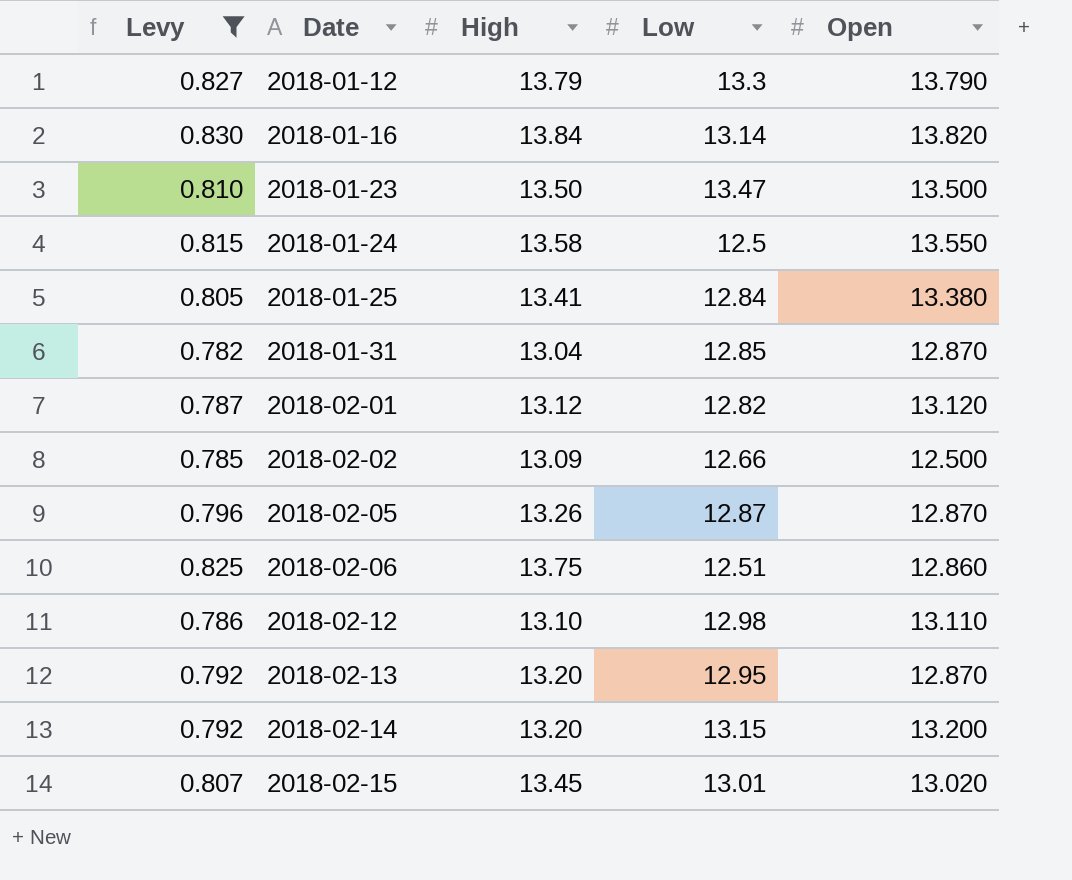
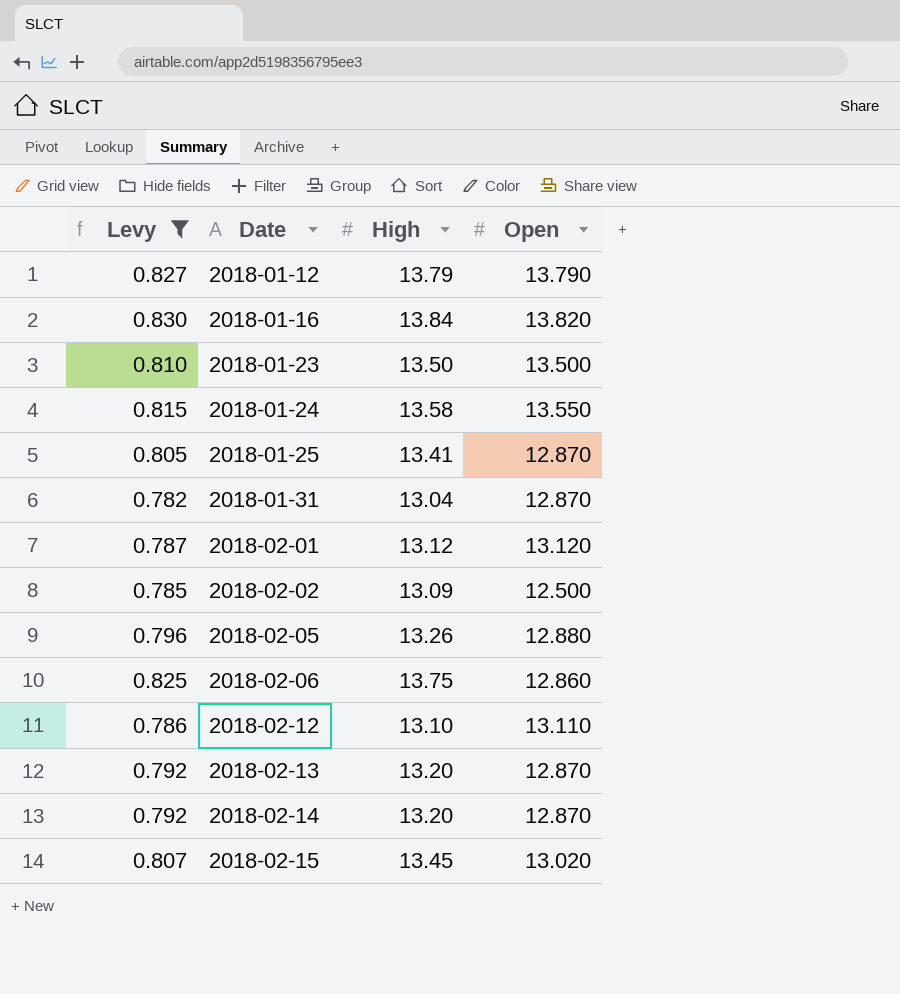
column Low | position: 4 -> none
2018-01-25 | Open: 13.380 -> 12.870
2018-02-05 | Open: 12.870 -> 12.880
2018-02-14 | Open: 13.200 -> 12.870

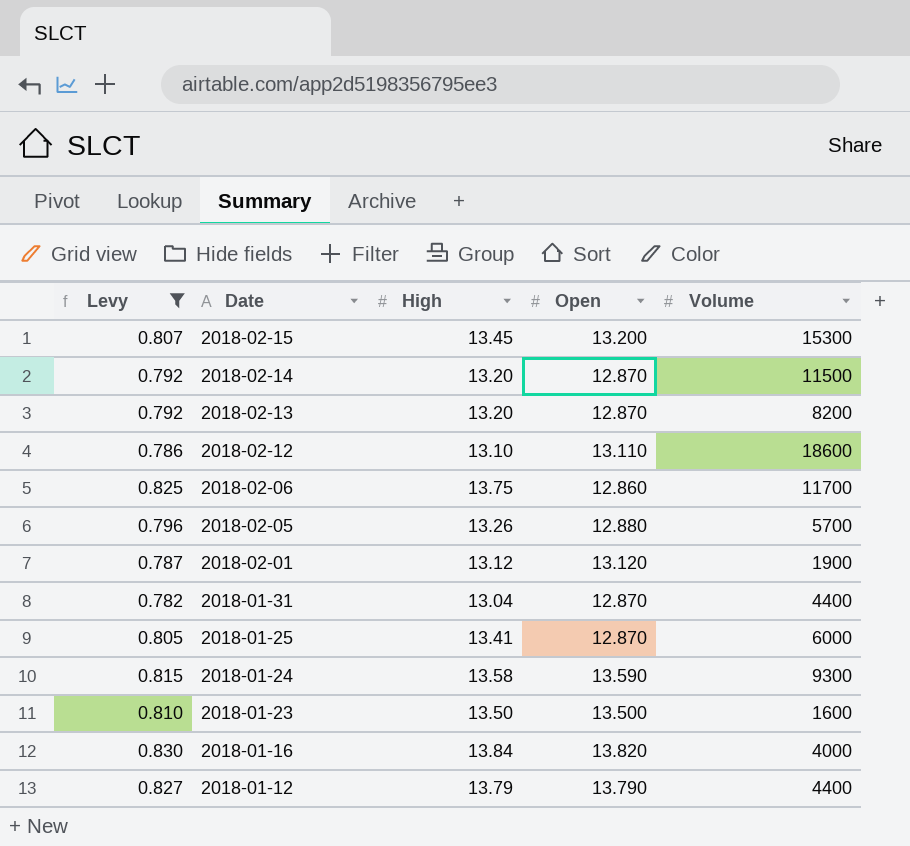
row order: Date ascending -> Date descending
column Volume | position: none -> 5
row 2018-02-02: 0.785 | 13.09 | 12.500 -> none
2018-02-15 | Open: 13.020 -> 13.200
2018-01-24 | Open: 13.550 -> 13.590

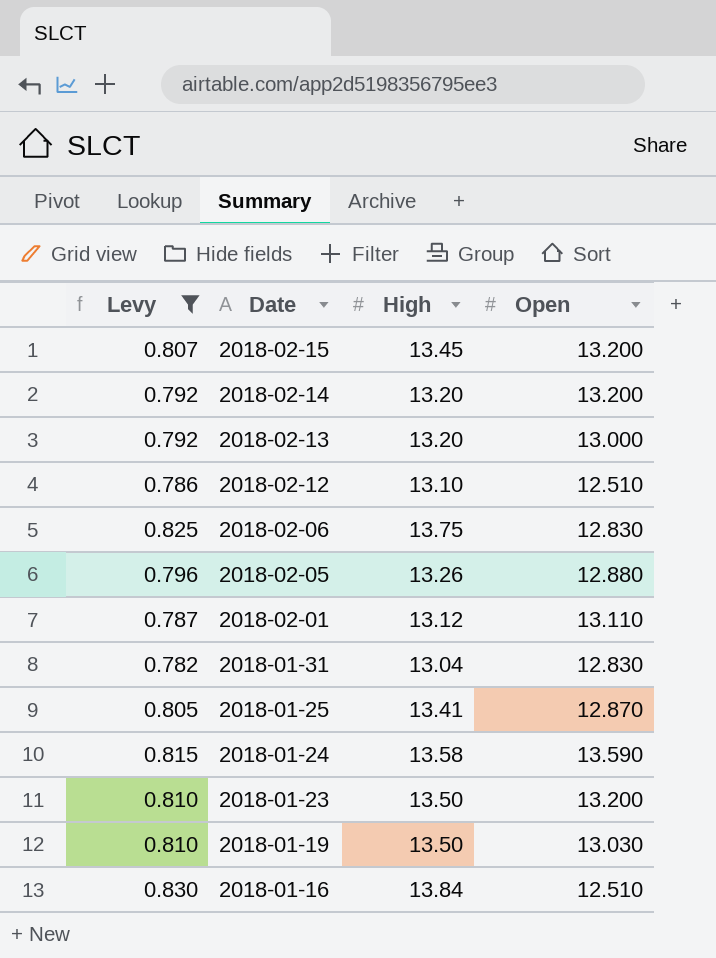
column Volume | position: 5 -> none
row 2018-01-12: 0.827 | 13.79 | 13.790 | 4400 -> none
2018-02-14 | Open: 12.870 -> 13.200
2018-02-13 | Open: 12.870 -> 13.000
2018-02-12 | Open: 13.110 -> 12.510
2018-02-06 | Open: 12.860 -> 12.830
2018-02-01 | Open: 13.120 -> 13.110
2018-01-31 | Open: 12.870 -> 12.830
2018-01-23 | Open: 13.500 -> 13.200
row 2018-01-19: none -> 0.810 | 13.50 | 13.030
2018-01-16 | Open: 13.820 -> 12.510

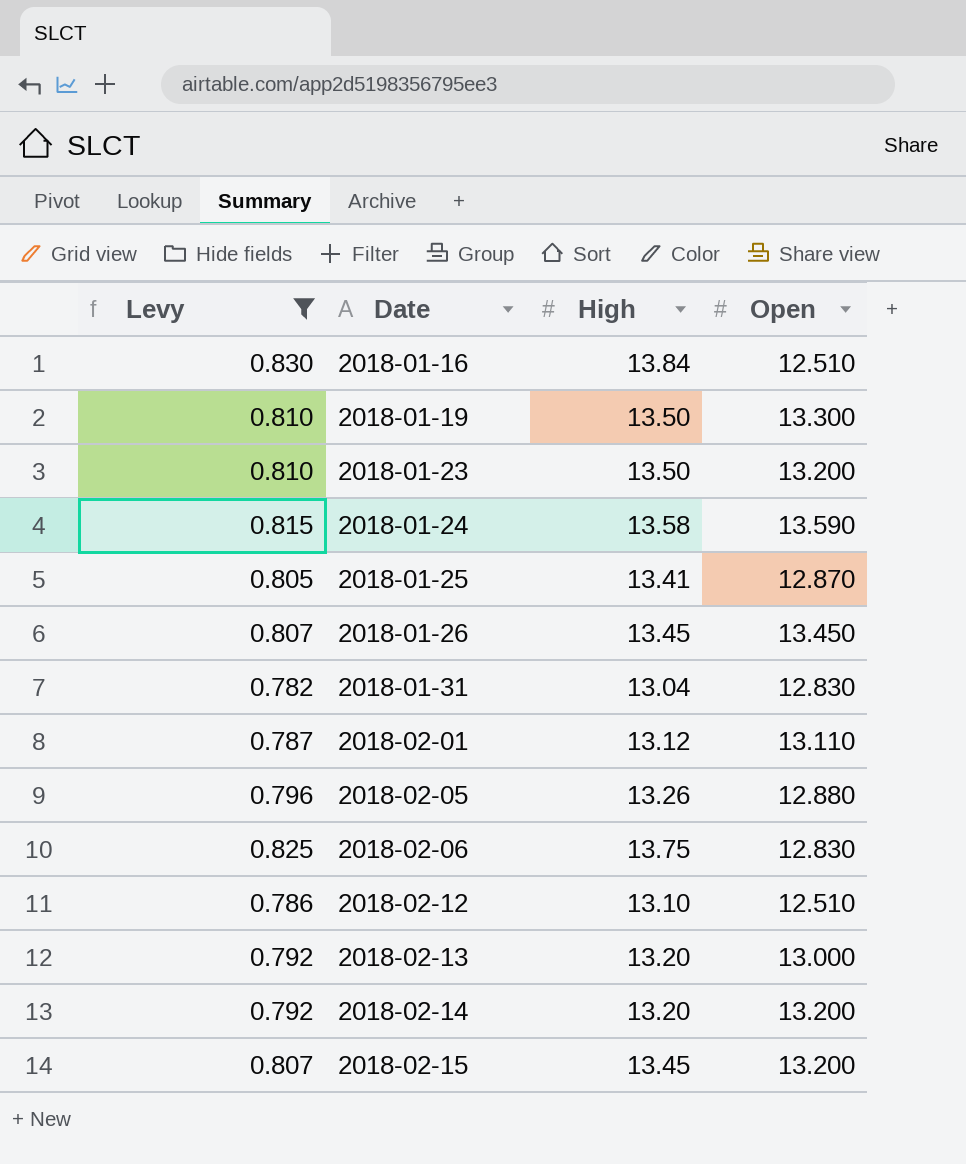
row order: Date descending -> Date ascending
2018-01-19 | Open: 13.030 -> 13.300
row 2018-01-26: none -> 0.807 | 13.45 | 13.450

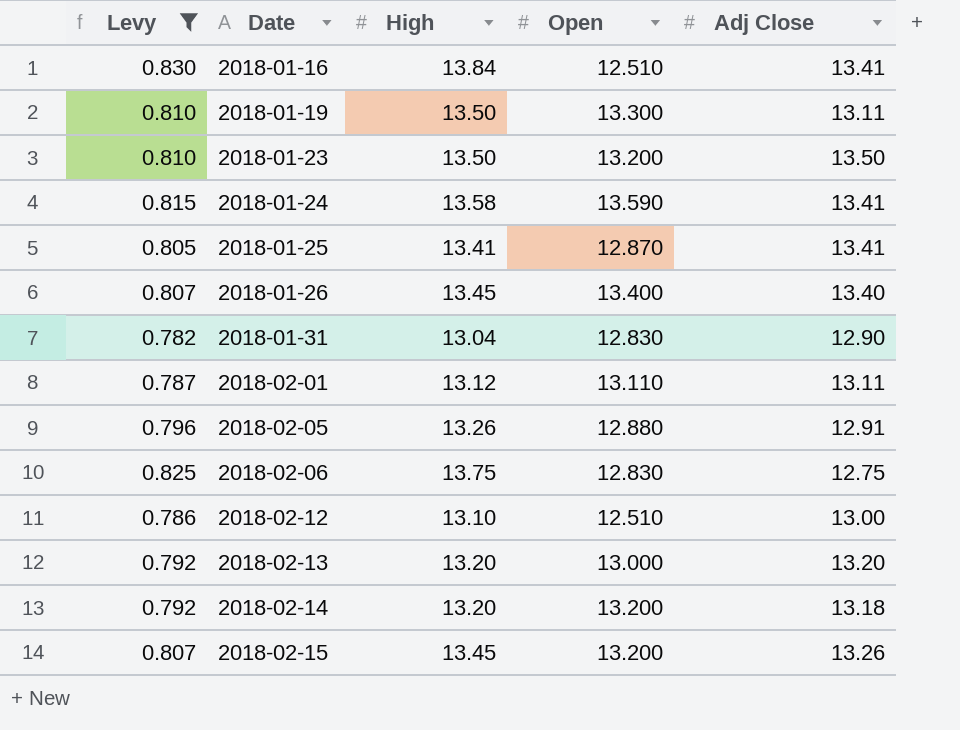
column Adj Close | position: none -> 5
2018-01-26 | Open: 13.450 -> 13.400

